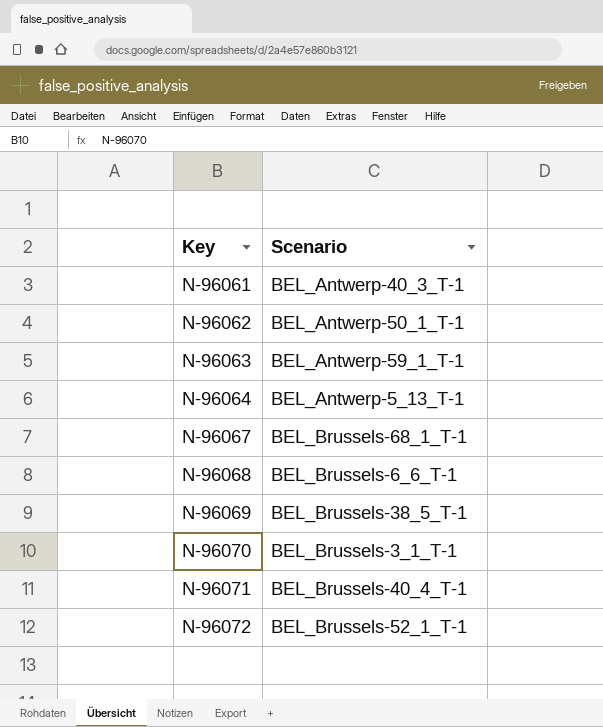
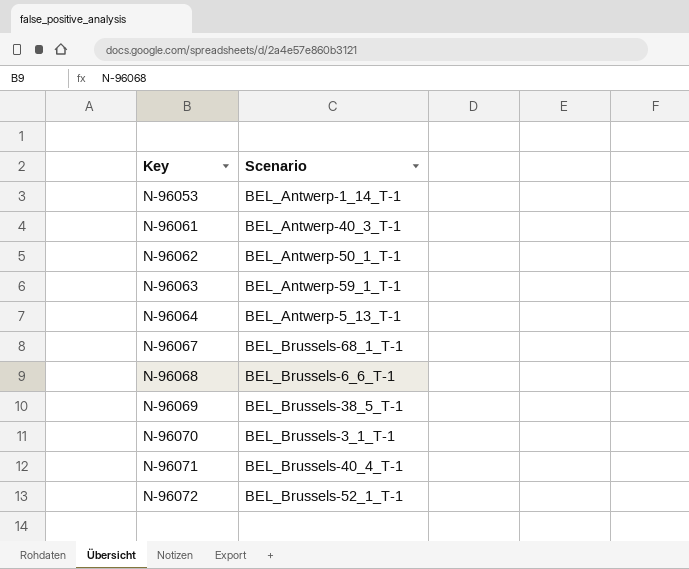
row N-96053: none -> BEL_Antwerp-1_14_T-1

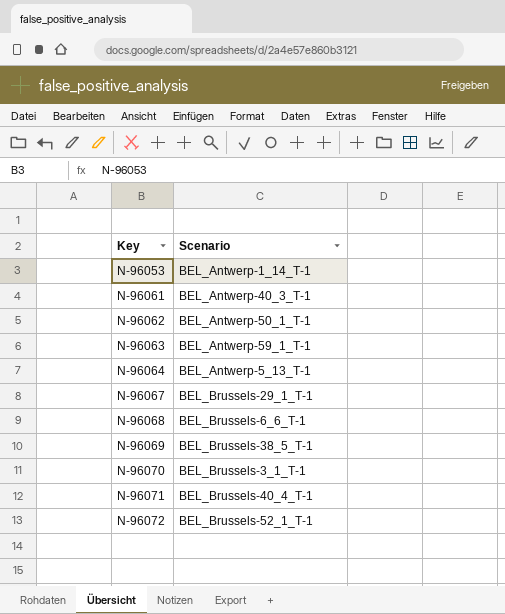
N-96067 | Scenario: BEL_Brussels-68_1_T-1 -> BEL_Brussels-29_1_T-1

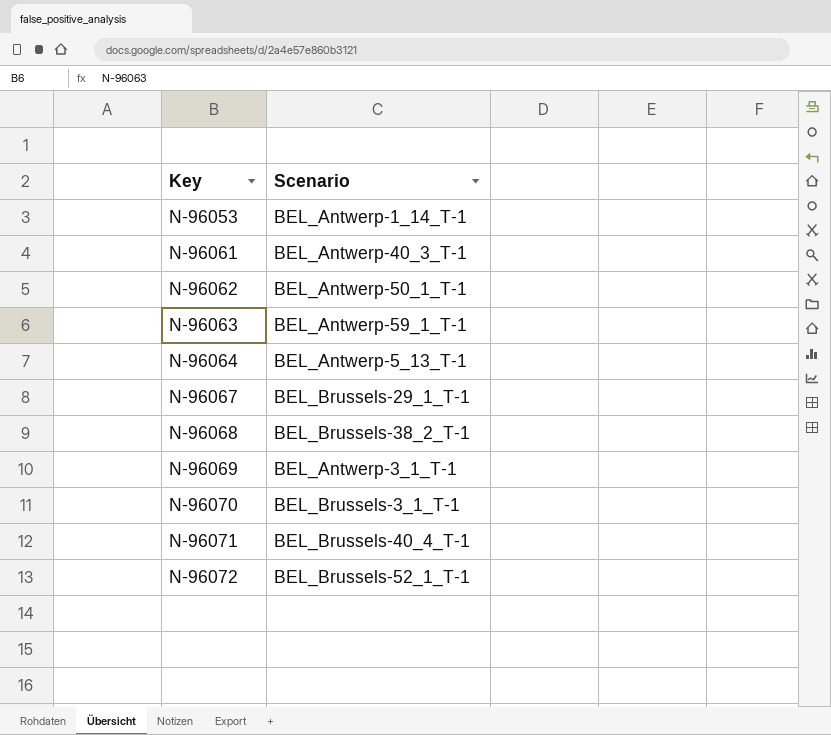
N-96068 | Scenario: BEL_Brussels-6_6_T-1 -> BEL_Brussels-38_2_T-1
N-96069 | Scenario: BEL_Brussels-38_5_T-1 -> BEL_Antwerp-3_1_T-1

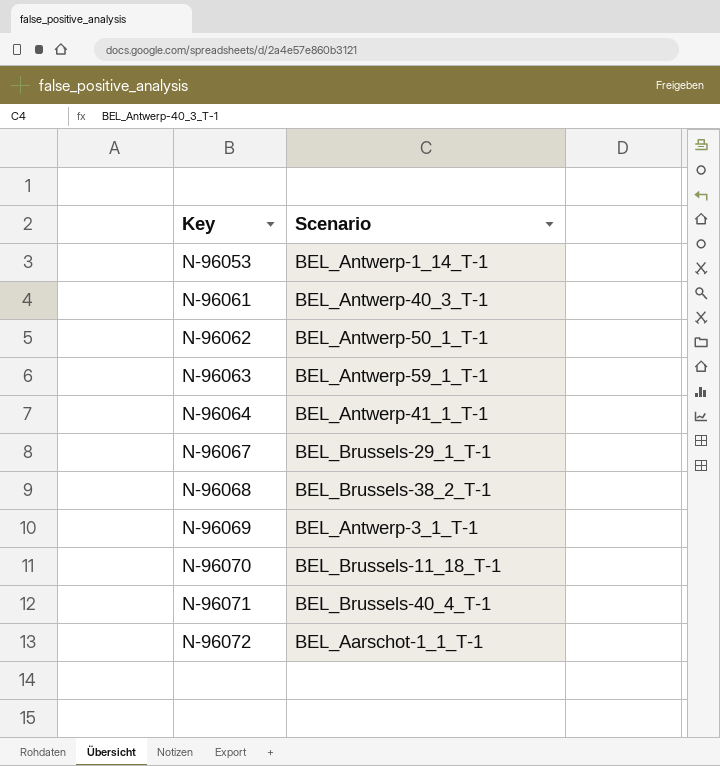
N-96064 | Scenario: BEL_Antwerp-5_13_T-1 -> BEL_Antwerp-41_1_T-1
N-96070 | Scenario: BEL_Brussels-3_1_T-1 -> BEL_Brussels-11_18_T-1
N-96072 | Scenario: BEL_Brussels-52_1_T-1 -> BEL_Aarschot-1_1_T-1

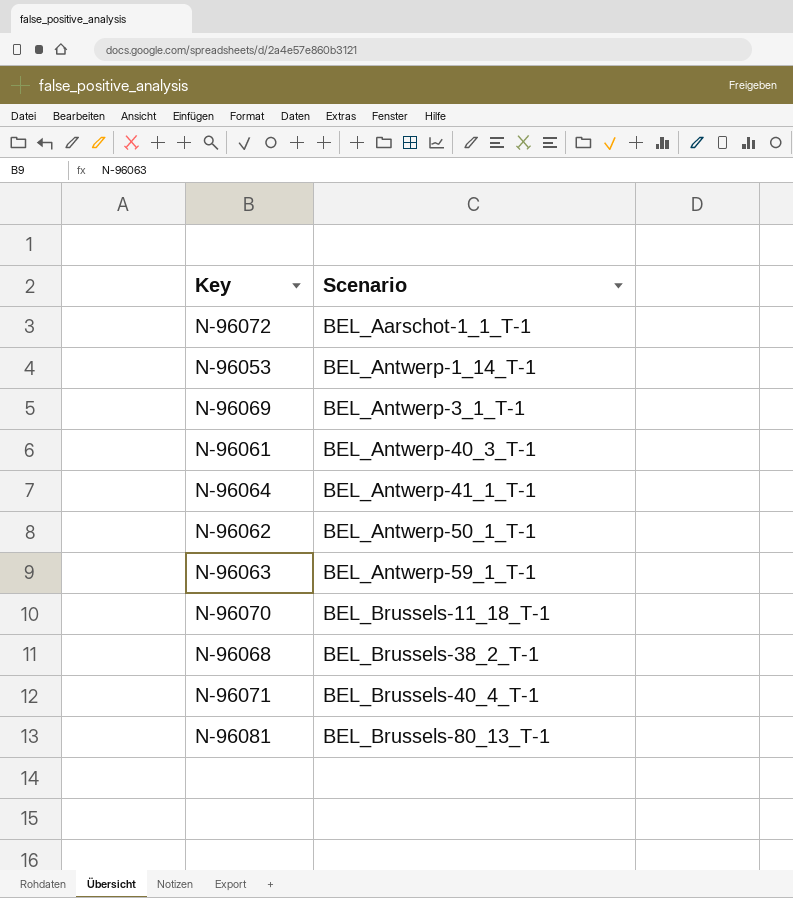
row order: Key ascending -> Scenario ascending
row N-96067: BEL_Brussels-29_1_T-1 -> none
row N-96081: none -> BEL_Brussels-80_13_T-1

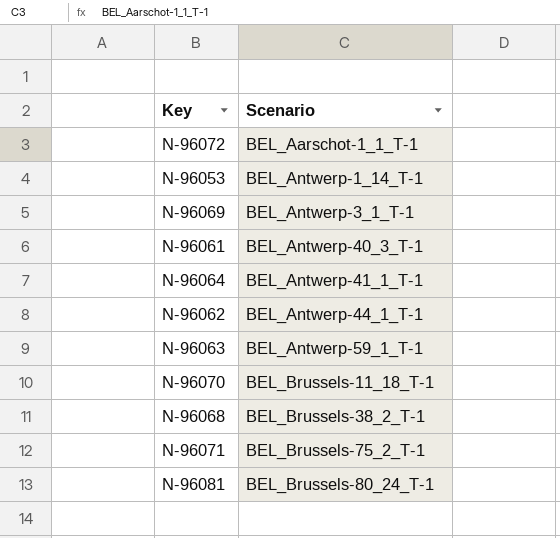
N-96062 | Scenario: BEL_Antwerp-50_1_T-1 -> BEL_Antwerp-44_1_T-1
N-96071 | Scenario: BEL_Brussels-40_4_T-1 -> BEL_Brussels-75_2_T-1
N-96081 | Scenario: BEL_Brussels-80_13_T-1 -> BEL_Brussels-80_24_T-1

